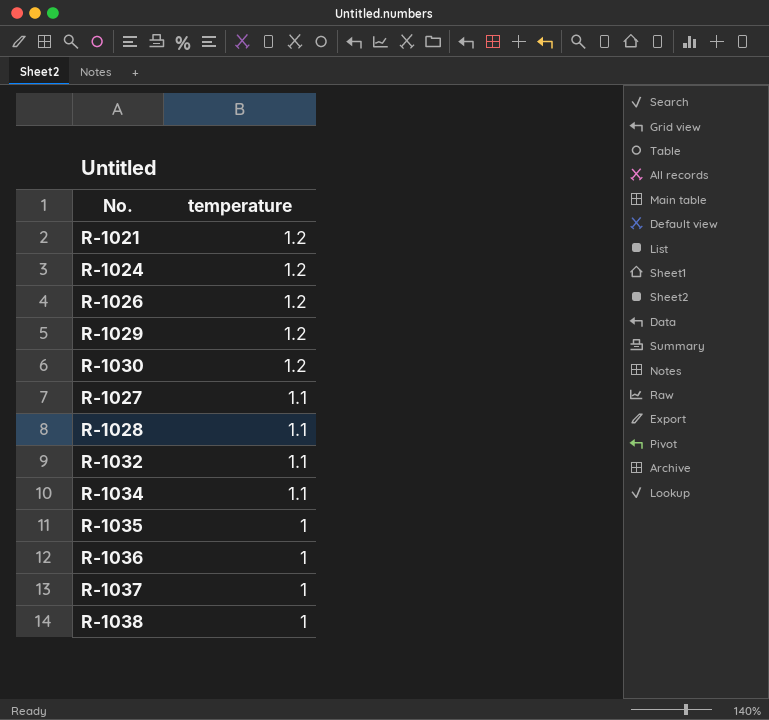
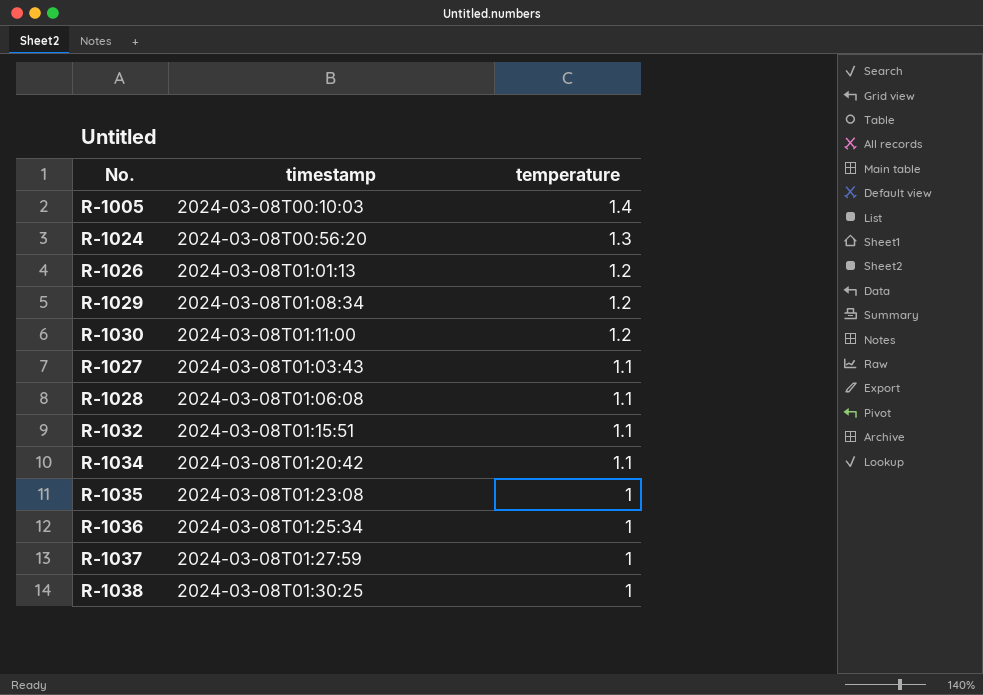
column timestamp | position: none -> 2
row R-1021: 1.2 -> none
row R-1005: none -> 2024-03-08T00:10:03 | 1.4
R-1024 | temperature: 1.2 -> 1.3

